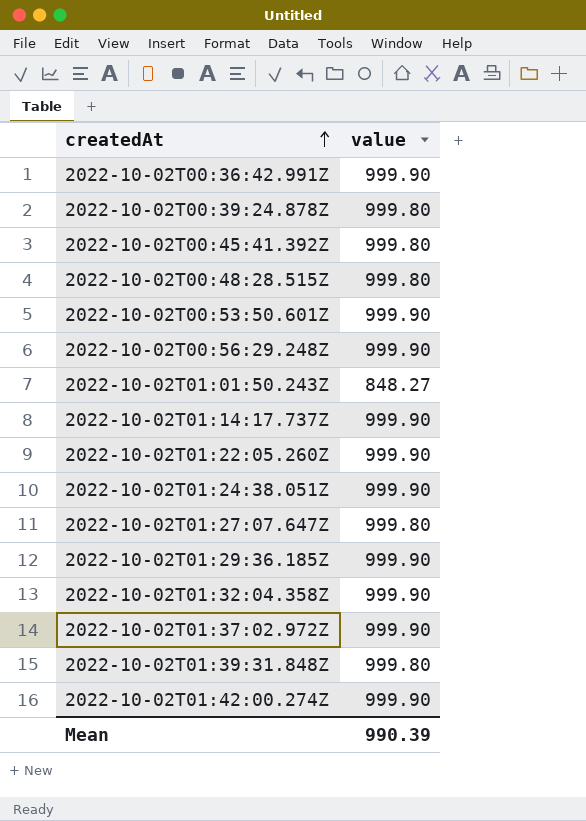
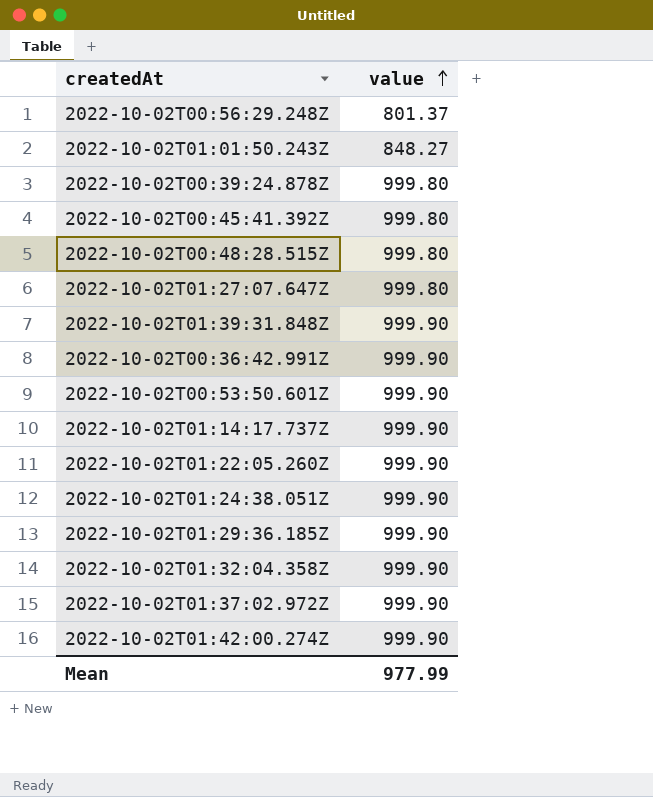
row order: createdAt ascending -> value ascending
2022-10-02T00:56:29.248Z | value: 999.90 -> 801.37
2022-10-02T01:39:31.848Z | value: 999.80 -> 999.90
Mean | value: 990.39 -> 977.99

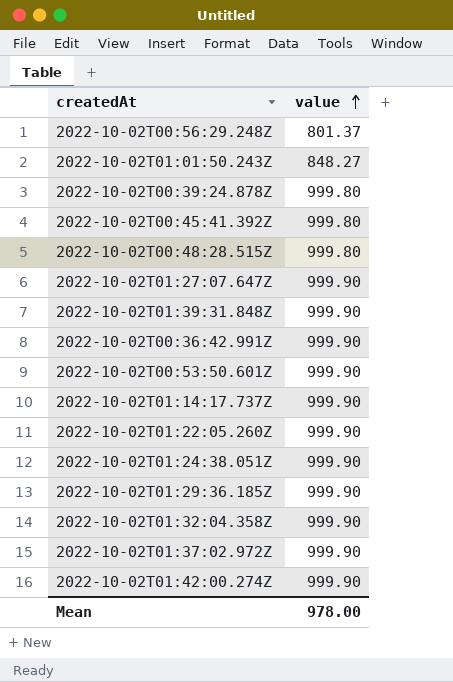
2022-10-02T01:27:07.647Z | value: 999.80 -> 999.90
Mean | value: 977.99 -> 978.00

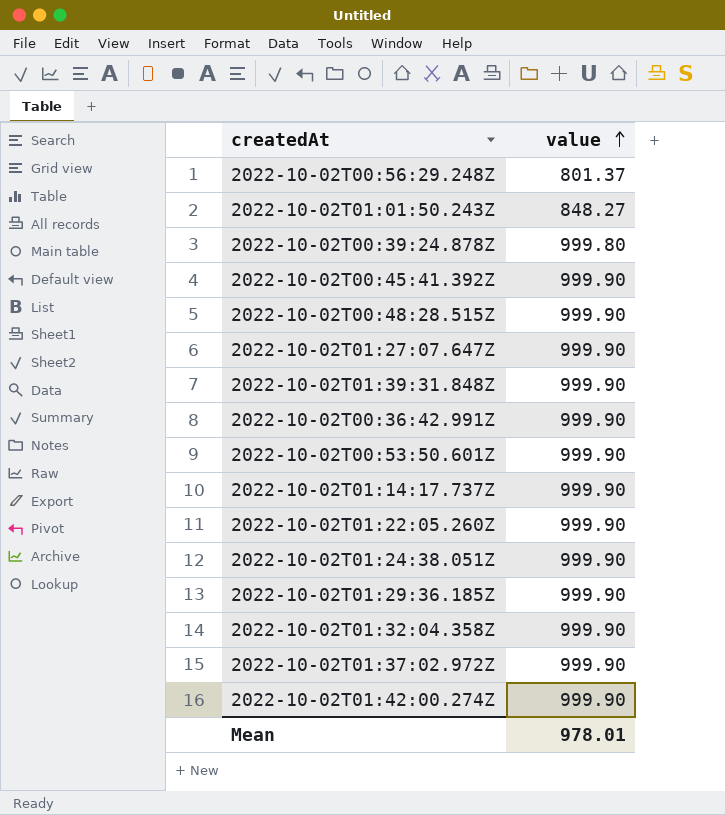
2022-10-02T00:45:41.392Z | value: 999.80 -> 999.90
2022-10-02T00:48:28.515Z | value: 999.80 -> 999.90
Mean | value: 978.00 -> 978.01

